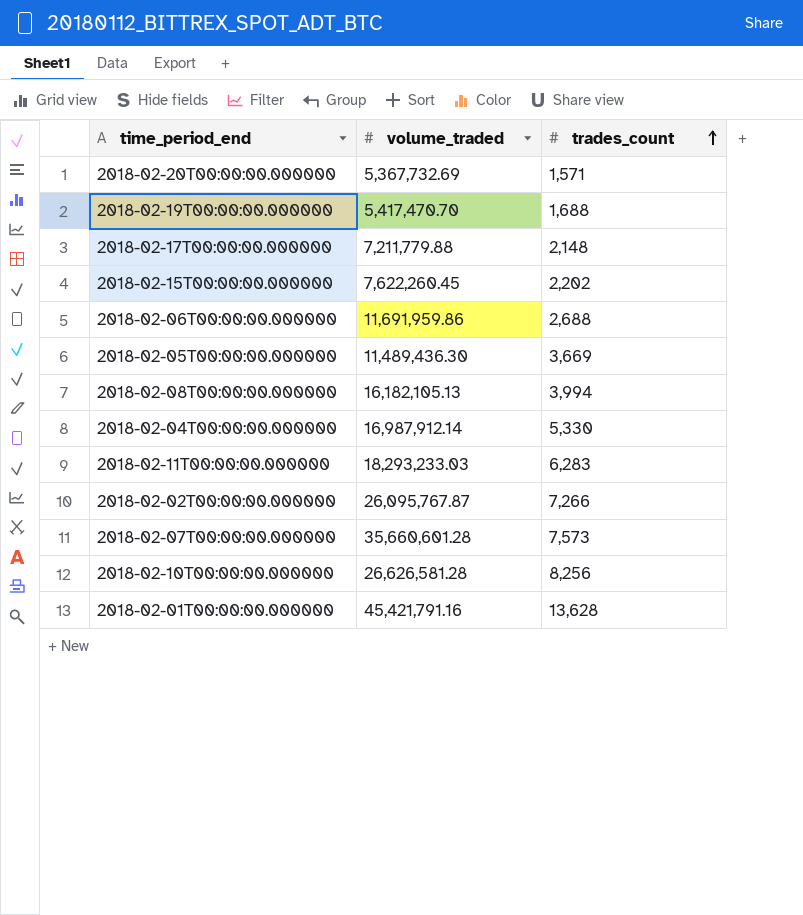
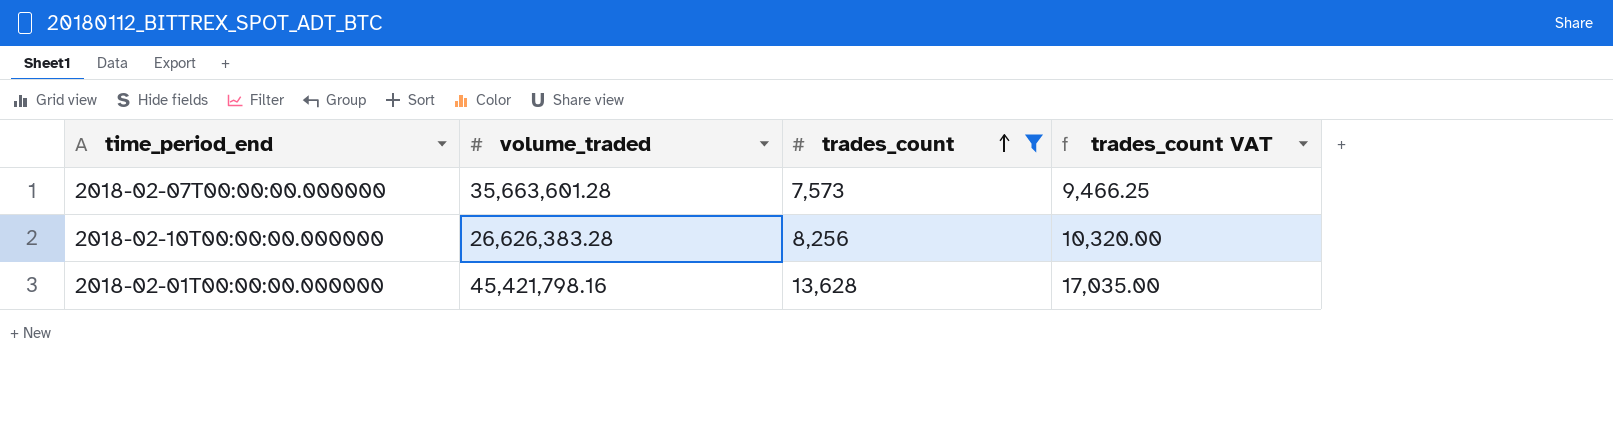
filter: none -> trades_count >= 7,573
column trades_count VAT | formula: none -> [trades_count] * 1.25
2018-02-07T00:00:00.000000 | volume_traded: 35,660,601.28 -> 35,663,601.28
2018-02-10T00:00:00.000000 | volume_traded: 26,626,581.28 -> 26,626,383.28
2018-02-01T00:00:00.000000 | volume_traded: 45,421,791.16 -> 45,421,798.16

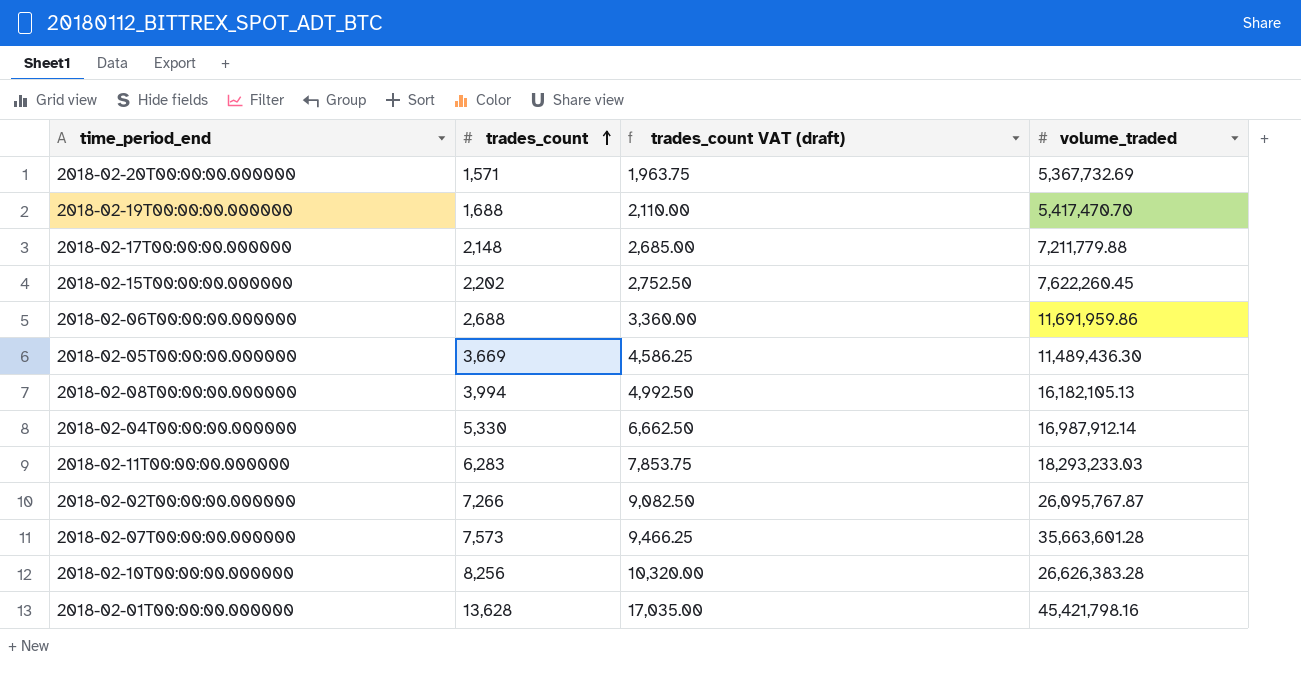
filter: trades_count >= 7,573 -> none
column name: trades_count VAT -> trades_count VAT (draft)
column volume_traded | position: 2 -> 4

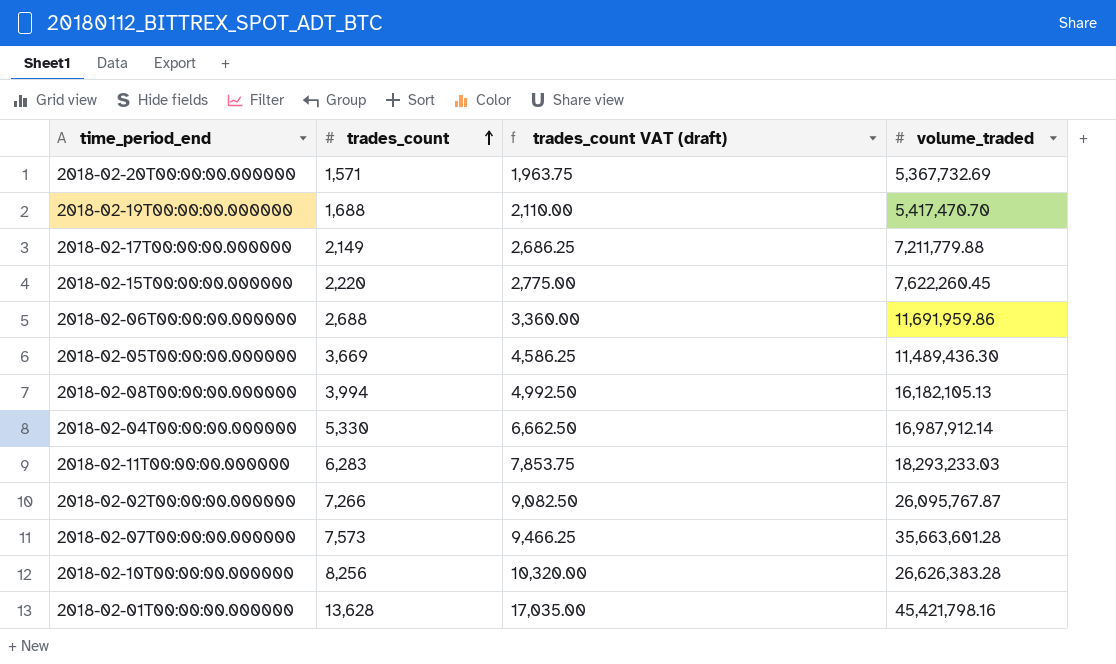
2018-02-17T00:00:00.000000 | trades_count: 2,148 -> 2,149
2018-02-17T00:00:00.000000 | trades_count VAT (draft): 2,685.00 -> 2,686.25
2018-02-15T00:00:00.000000 | trades_count: 2,202 -> 2,220
2018-02-15T00:00:00.000000 | trades_count VAT (draft): 2,752.50 -> 2,775.00

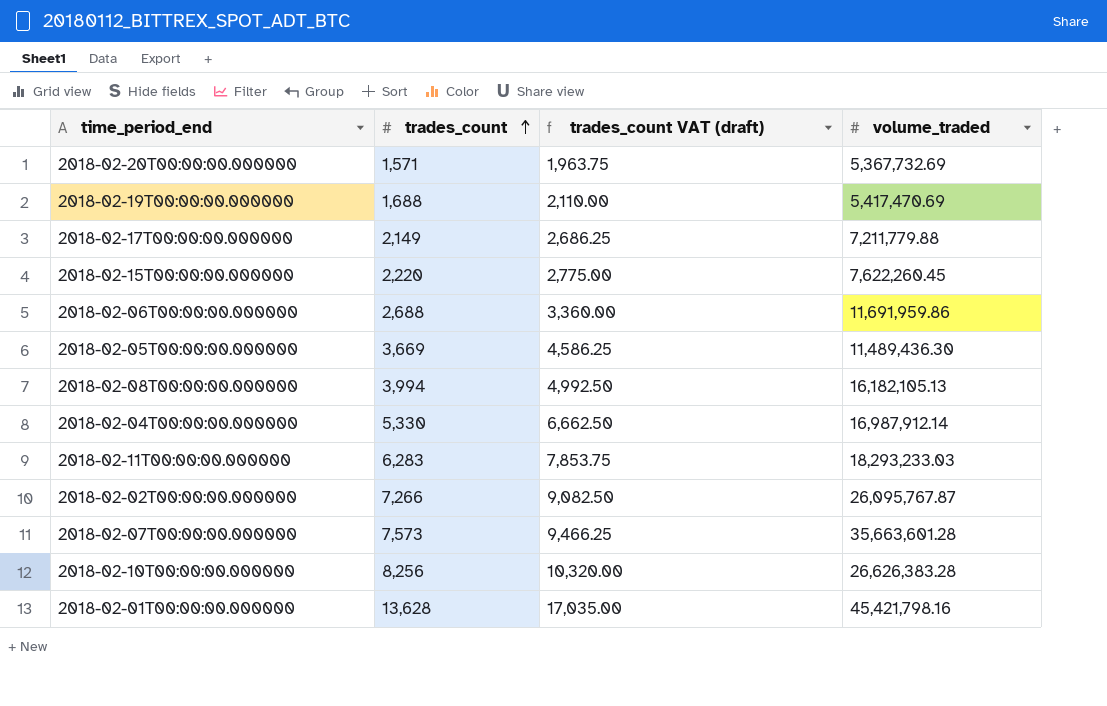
2018-02-19T00:00:00.000000 | volume_traded: 5,417,470.70 -> 5,417,470.69

